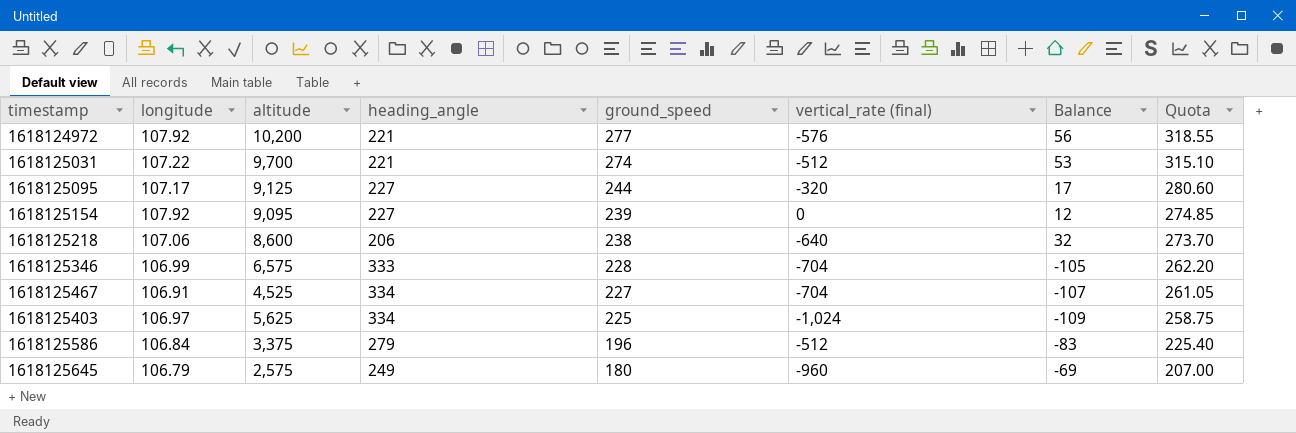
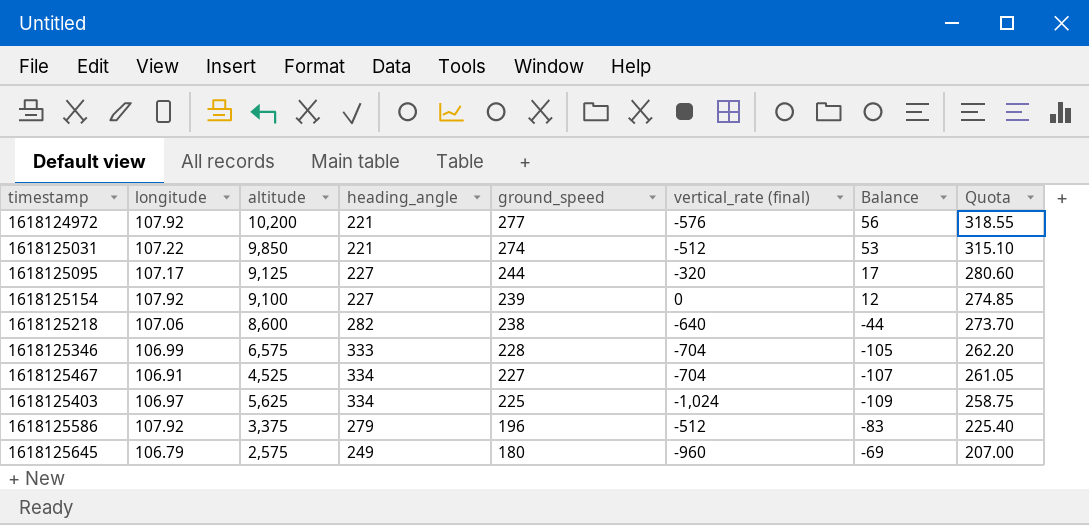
1618125031 | altitude: 9,700 -> 9,850
1618125154 | altitude: 9,095 -> 9,100
1618125218 | heading_angle: 206 -> 282
1618125218 | Balance: 32 -> -44
1618125586 | longitude: 106.84 -> 107.92

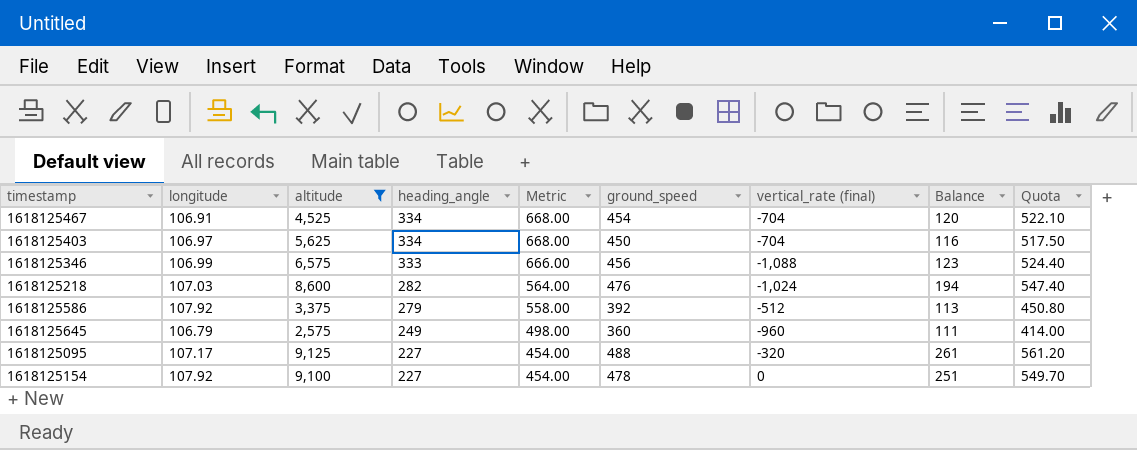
filter: none -> altitude <= 9,125
row order: ground_speed descending -> heading_angle descending
column Metric | formula: none -> [heading_angle] * 2
1618125467 | ground_speed: 227 -> 454
1618125467 | Balance: -107 -> 120
1618125467 | Quota: 261.05 -> 522.10
1618125403 | ground_speed: 225 -> 450
1618125403 | vertical_rate (final): -1,024 -> -704
1618125403 | Balance: -109 -> 116
1618125403 | Quota: 258.75 -> 517.50
1618125346 | ground_speed: 228 -> 456
1618125346 | vertical_rate (final): -704 -> -1,088
1618125346 | Balance: -105 -> 123
1618125346 | Quota: 262.20 -> 524.40
1618125218 | longitude: 107.06 -> 107.03
1618125218 | ground_speed: 238 -> 476
1618125218 | vertical_rate (final): -640 -> -1,024
1618125218 | Balance: -44 -> 194
1618125218 | Quota: 273.70 -> 547.40
1618125586 | ground_speed: 196 -> 392
1618125586 | Balance: -83 -> 113
1618125586 | Quota: 225.40 -> 450.80
1618125645 | ground_speed: 180 -> 360
1618125645 | Balance: -69 -> 111
1618125645 | Quota: 207.00 -> 414.00
1618125095 | ground_speed: 244 -> 488
1618125095 | Balance: 17 -> 261
1618125095 | Quota: 280.60 -> 561.20
1618125154 | ground_speed: 239 -> 478
1618125154 | Balance: 12 -> 251
1618125154 | Quota: 274.85 -> 549.70

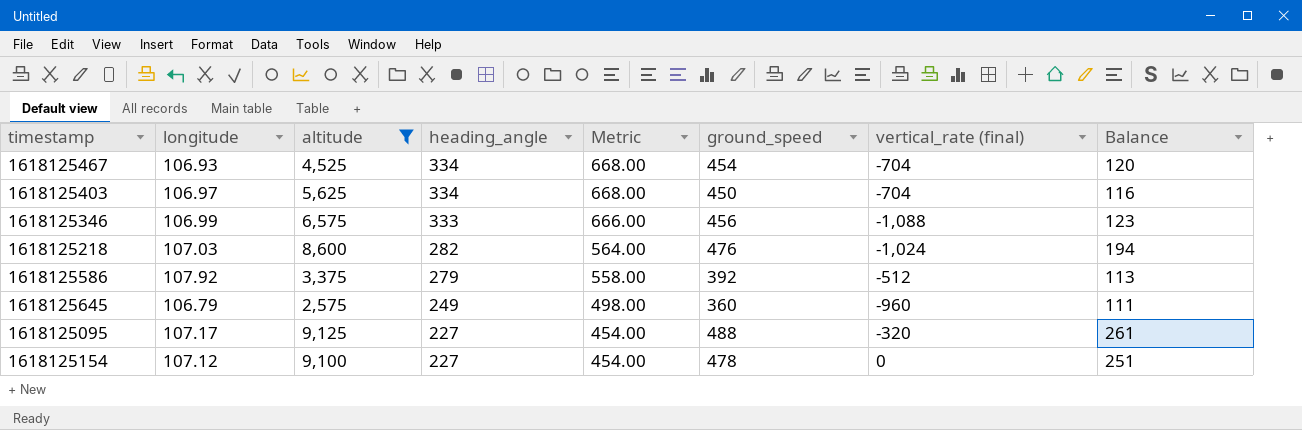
column Quota | formula: [ground_speed] * 1.15 -> none
1618125467 | longitude: 106.91 -> 106.93
1618125154 | longitude: 107.92 -> 107.12

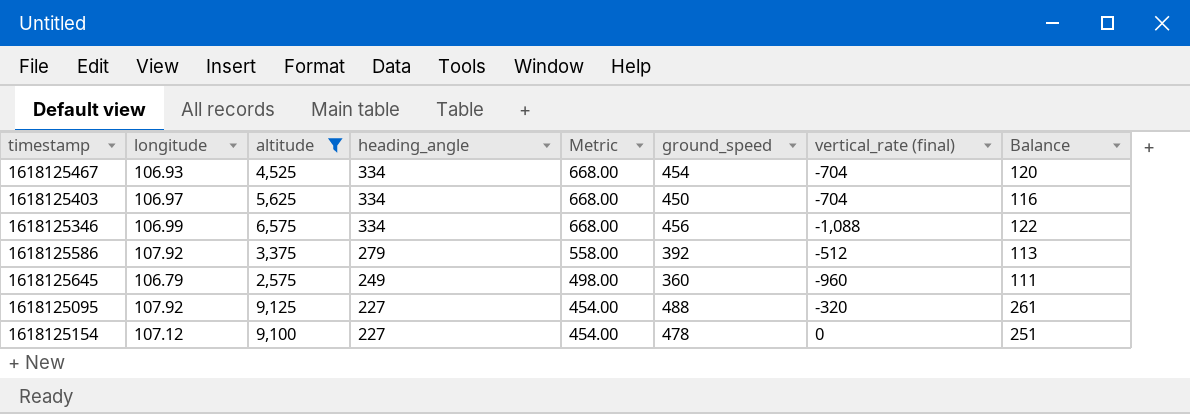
row 1618125218: 107.03 | 8,600 | 282 | 564.00 | 476 | -1,024 | 194 -> none
1618125346 | heading_angle: 333 -> 334
1618125346 | Metric: 666.00 -> 668.00
1618125346 | Balance: 123 -> 122
1618125095 | longitude: 107.17 -> 107.92

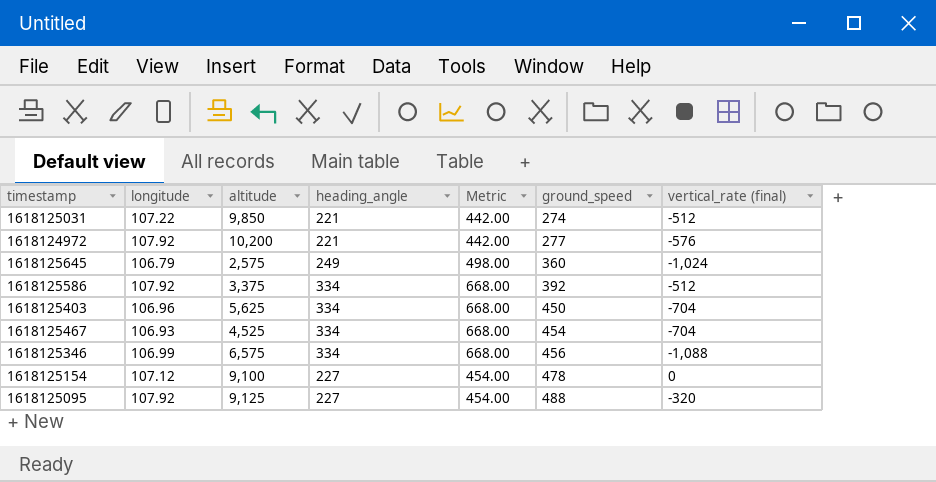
filter: altitude <= 9,125 -> none
row order: heading_angle descending -> ground_speed ascending
column Balance | formula: [ground_speed] - [heading_angle] -> none
1618125645 | vertical_rate (final): -960 -> -1,024
1618125586 | heading_angle: 279 -> 334
1618125586 | Metric: 558.00 -> 668.00
1618125403 | longitude: 106.97 -> 106.96

